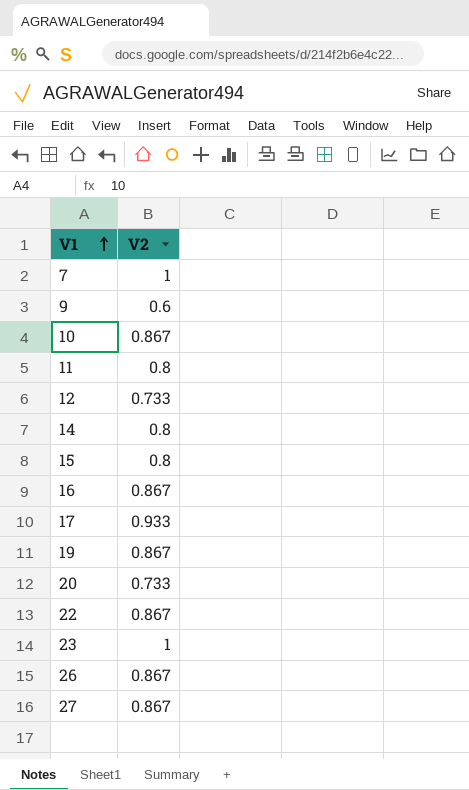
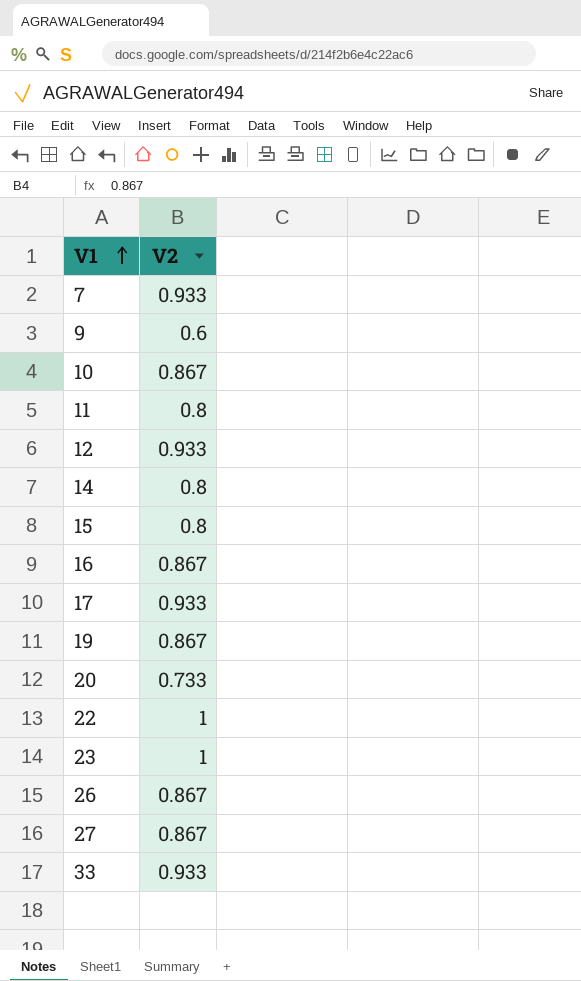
7 | V2: 1 -> 0.933
12 | V2: 0.733 -> 0.933
22 | V2: 0.867 -> 1
row 33: none -> 0.933

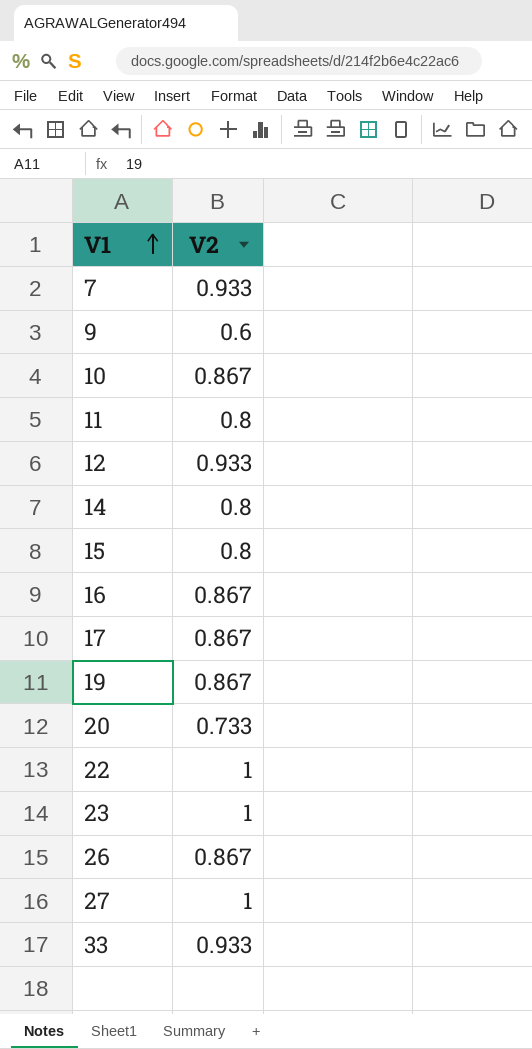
17 | V2: 0.933 -> 0.867
27 | V2: 0.867 -> 1

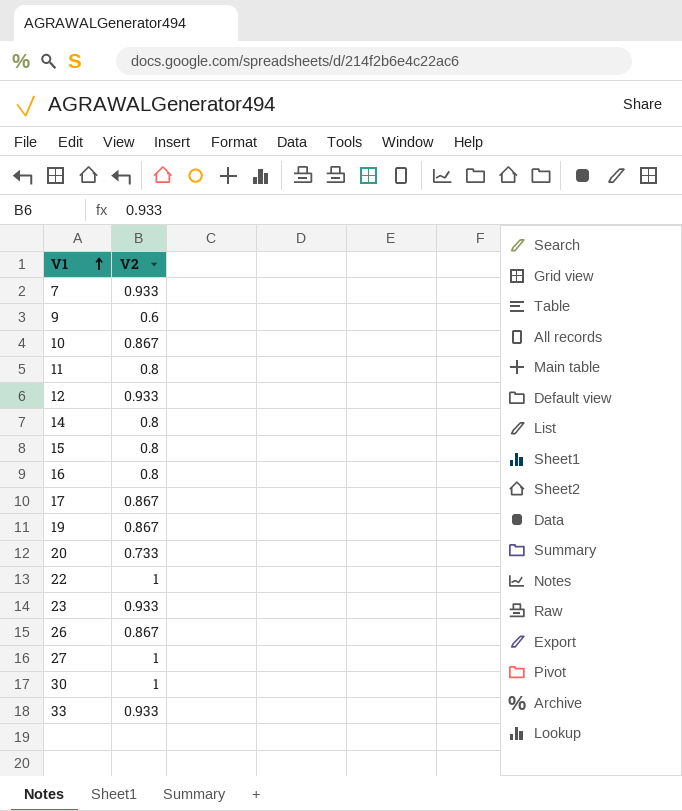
16 | V2: 0.867 -> 0.8
23 | V2: 1 -> 0.933
row 30: none -> 1

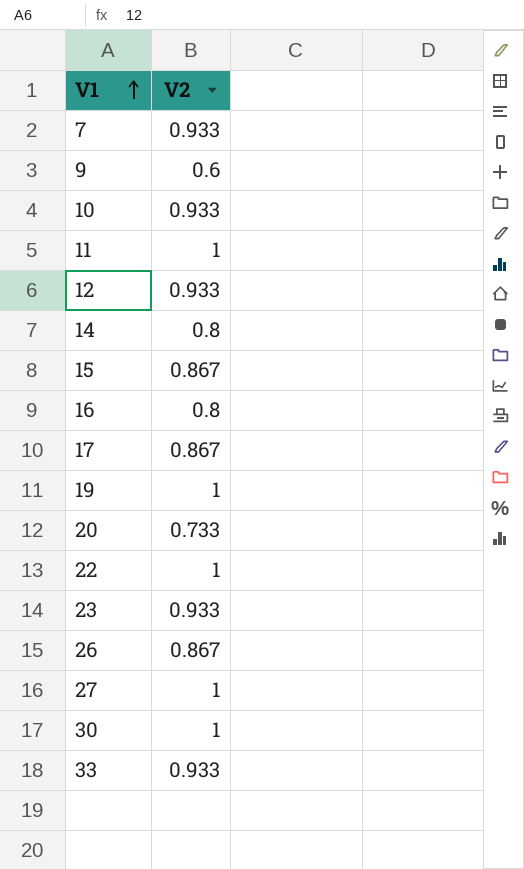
10 | V2: 0.867 -> 0.933
11 | V2: 0.8 -> 1
15 | V2: 0.8 -> 0.867
19 | V2: 0.867 -> 1

